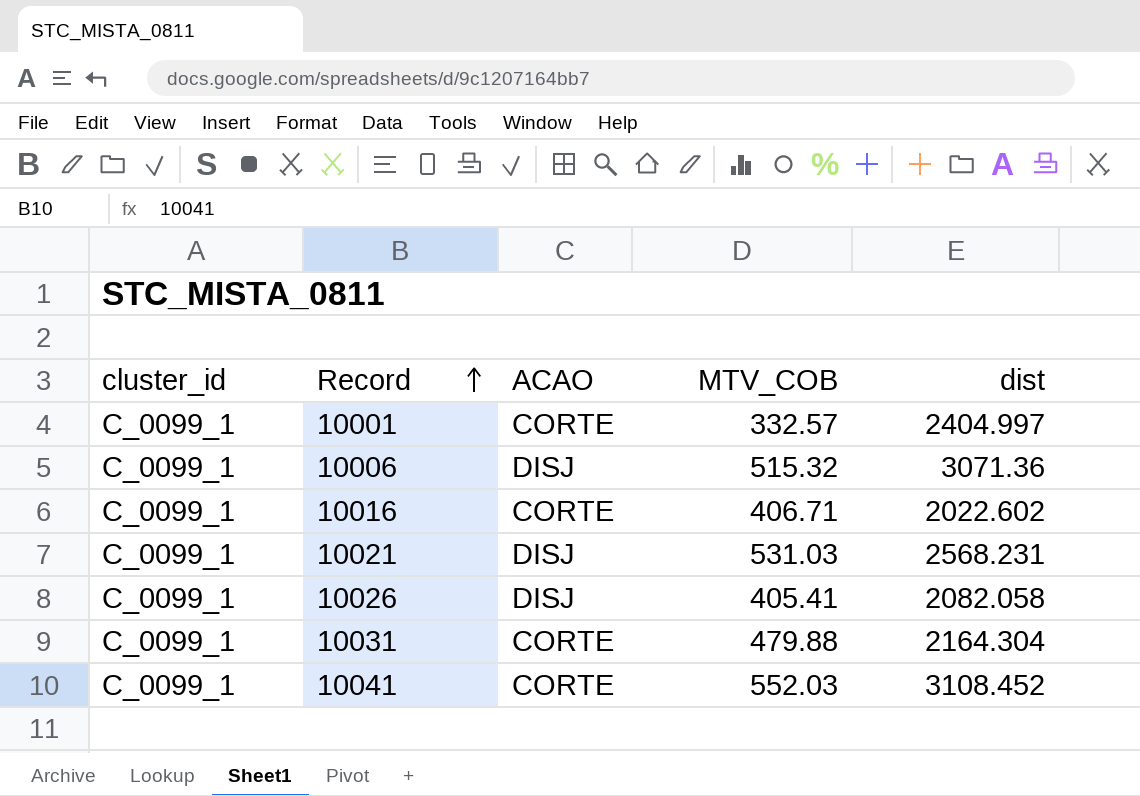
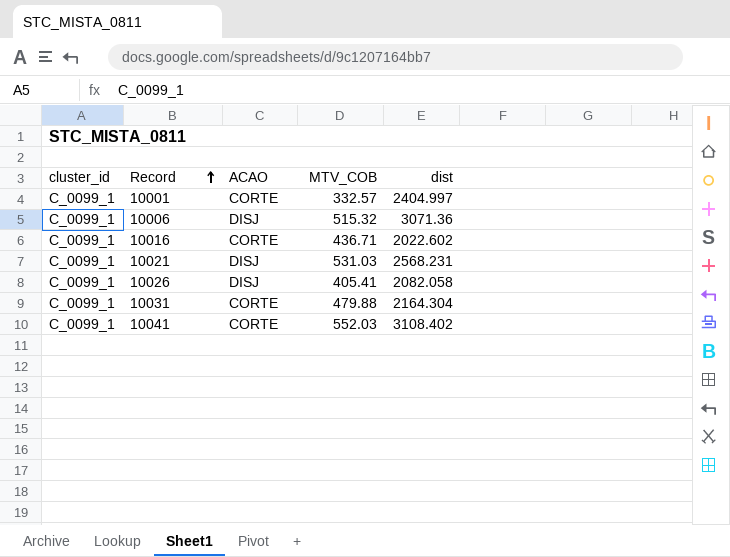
10016 | MTV_COB: 406.71 -> 436.71
10041 | dist: 3108.452 -> 3108.402

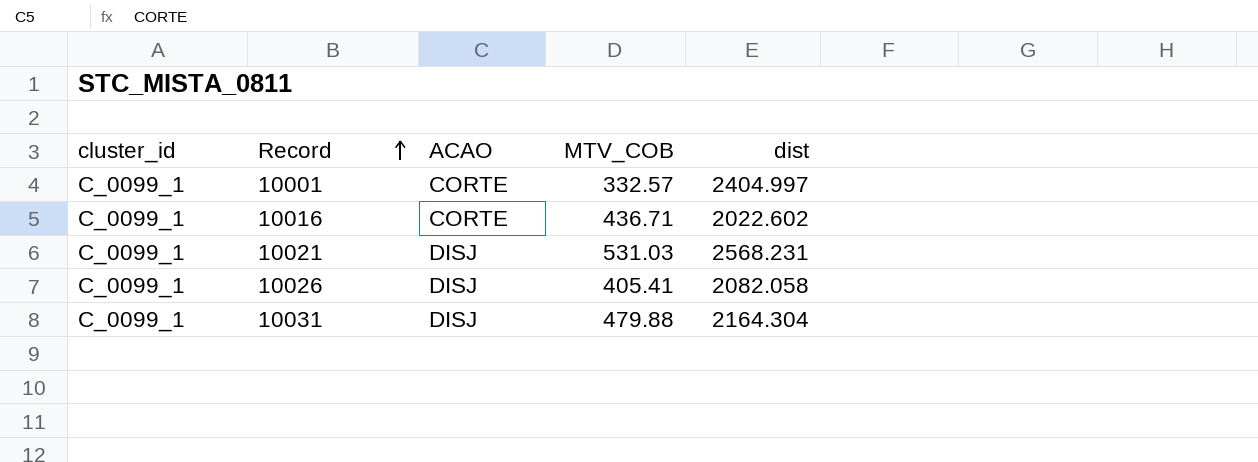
row 10006: C_0099_1 | DISJ | 515.32 | 3071.36 -> none
row 10041: C_0099_1 | CORTE | 552.03 | 3108.402 -> none
10031 | ACAO: CORTE -> DISJ

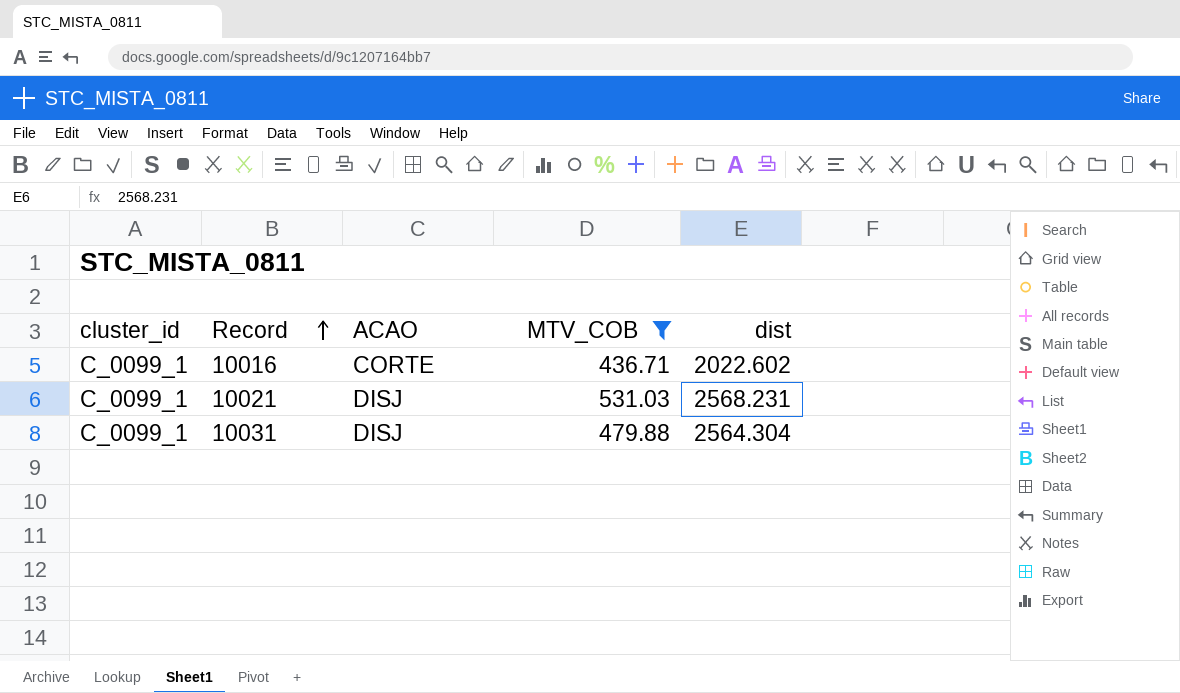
filter: none -> MTV_COB >= 436.71
10031 | dist: 2164.304 -> 2564.304

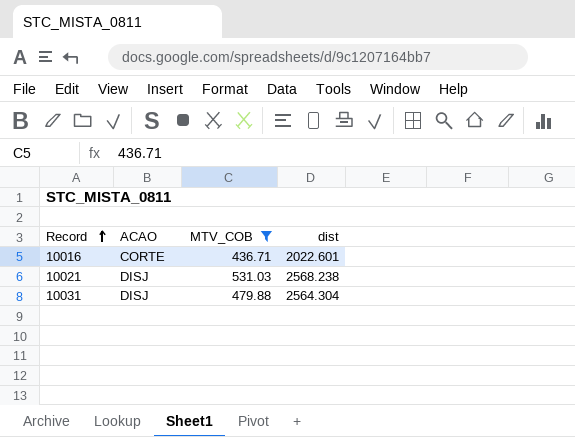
column cluster_id | position: 1 -> none
10016 | dist: 2022.602 -> 2022.601
10021 | dist: 2568.231 -> 2568.238

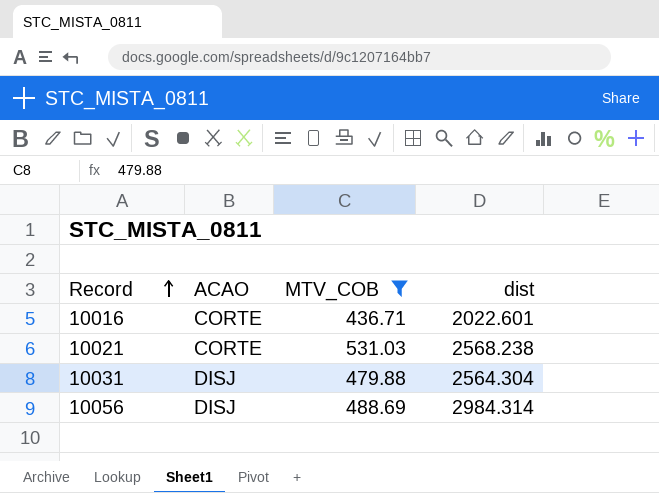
10021 | ACAO: DISJ -> CORTE
row 10056: none -> DISJ | 488.69 | 2984.314

